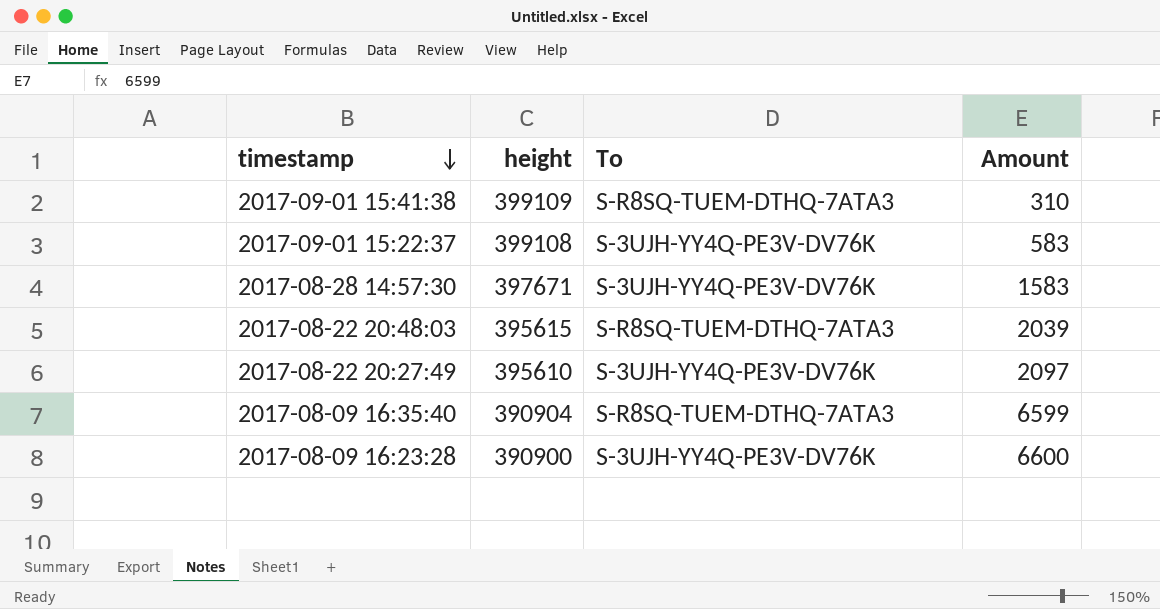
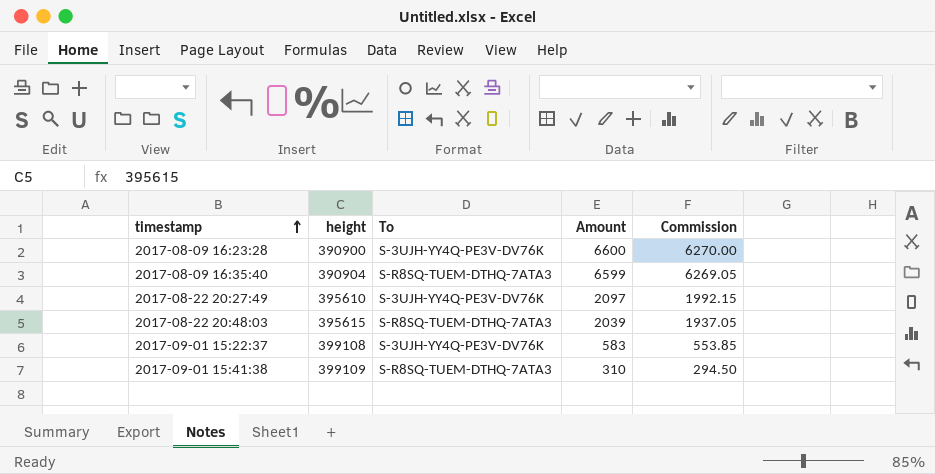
row order: timestamp descending -> timestamp ascending
column Commission | formula: none -> [Amount] * 0.95
row 2017-08-28 14:57:30: 397671 | S-3UJH-YY4Q-PE3V-DV76K | 1583 -> none

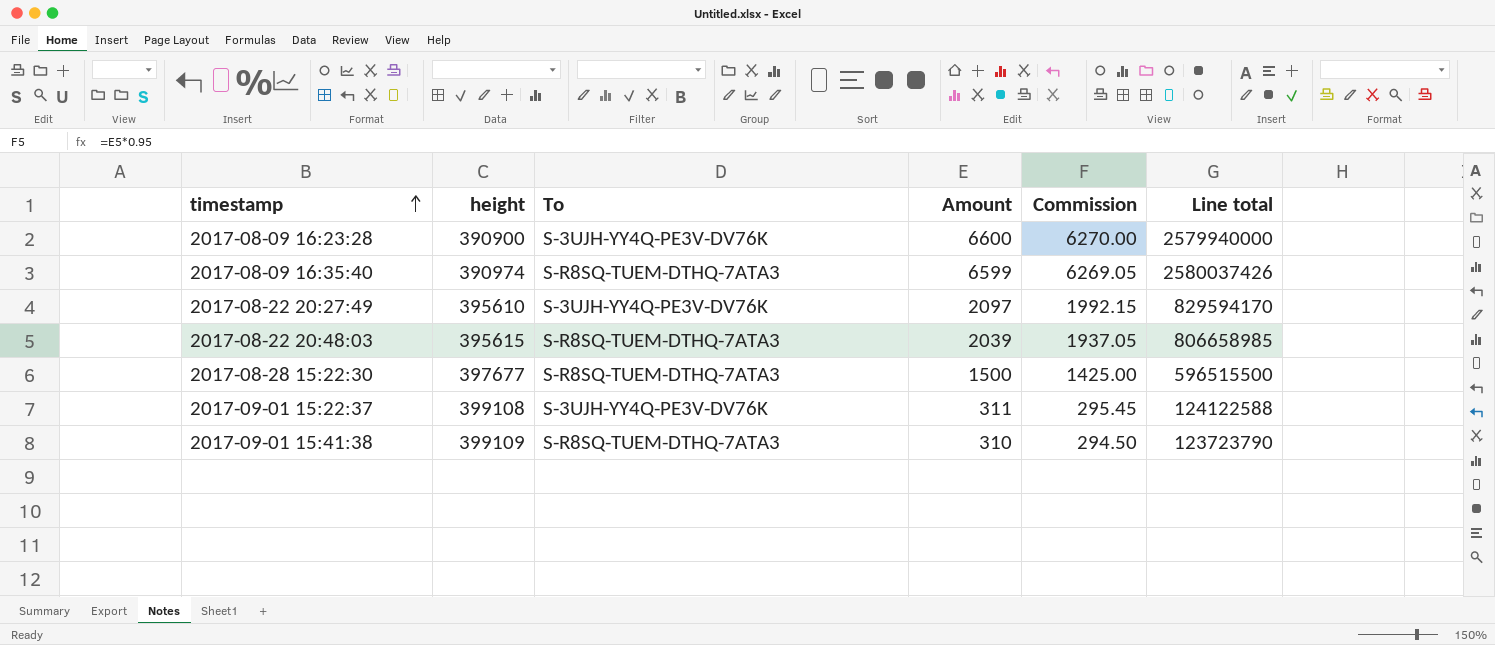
column Line total | formula: none -> [height] * [Amount]
2017-08-09 16:35:40 | height: 390904 -> 390974
row 2017-08-28 15:22:30: none -> 397677 | S-R8SQ-TUEM-DTHQ-7ATA3 | 1500 | 1425.00 | 596515500
2017-09-01 15:22:37 | Amount: 583 -> 311
2017-09-01 15:22:37 | Commission: 553.85 -> 295.45

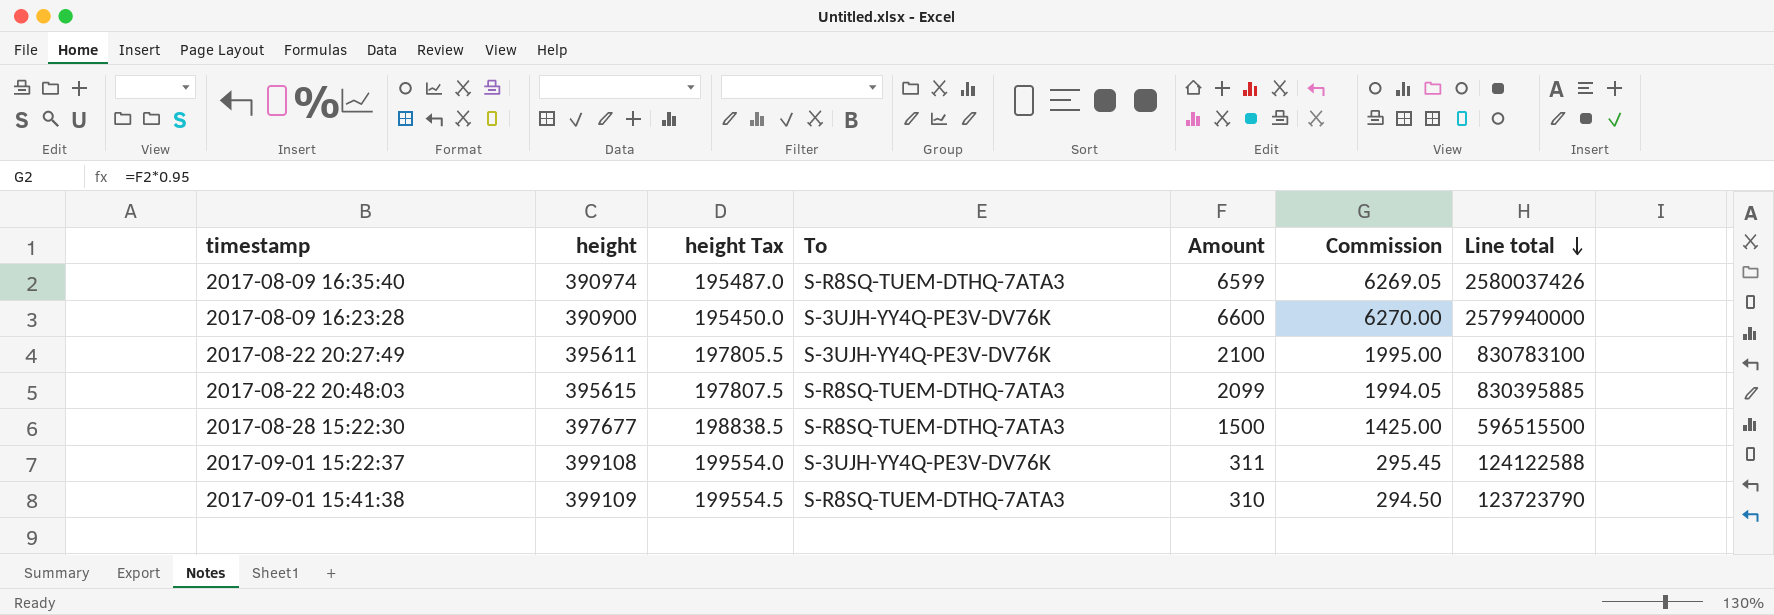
row order: timestamp ascending -> Line total descending
column height Tax | formula: none -> [height] * 0.5
2017-08-22 20:27:49 | height: 395610 -> 395611
2017-08-22 20:27:49 | Amount: 2097 -> 2100
2017-08-22 20:27:49 | Commission: 1992.15 -> 1995.00
2017-08-22 20:27:49 | Line total: 829594170 -> 830783100
2017-08-22 20:48:03 | Amount: 2039 -> 2099
2017-08-22 20:48:03 | Commission: 1937.05 -> 1994.05
2017-08-22 20:48:03 | Line total: 806658985 -> 830395885

